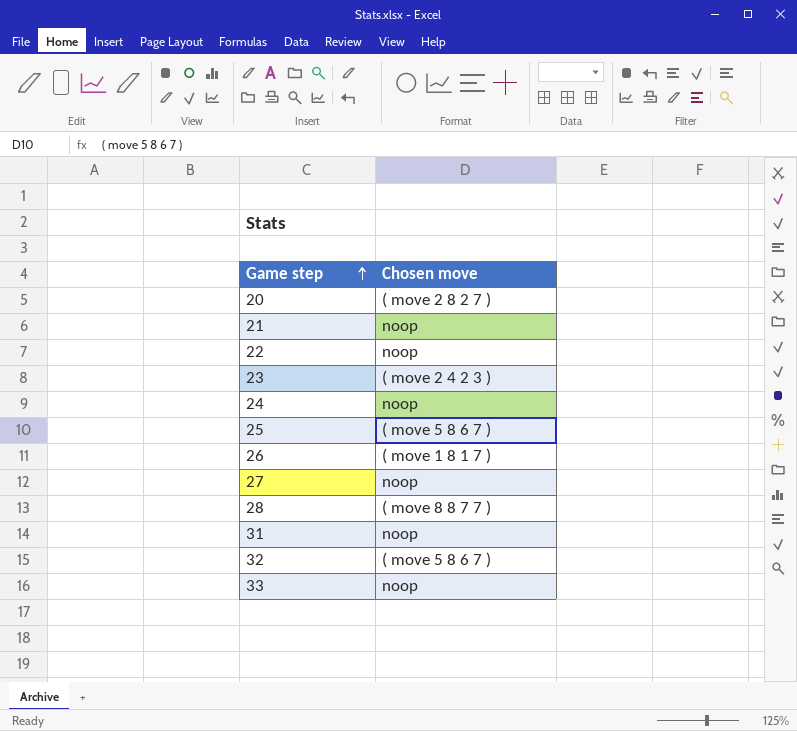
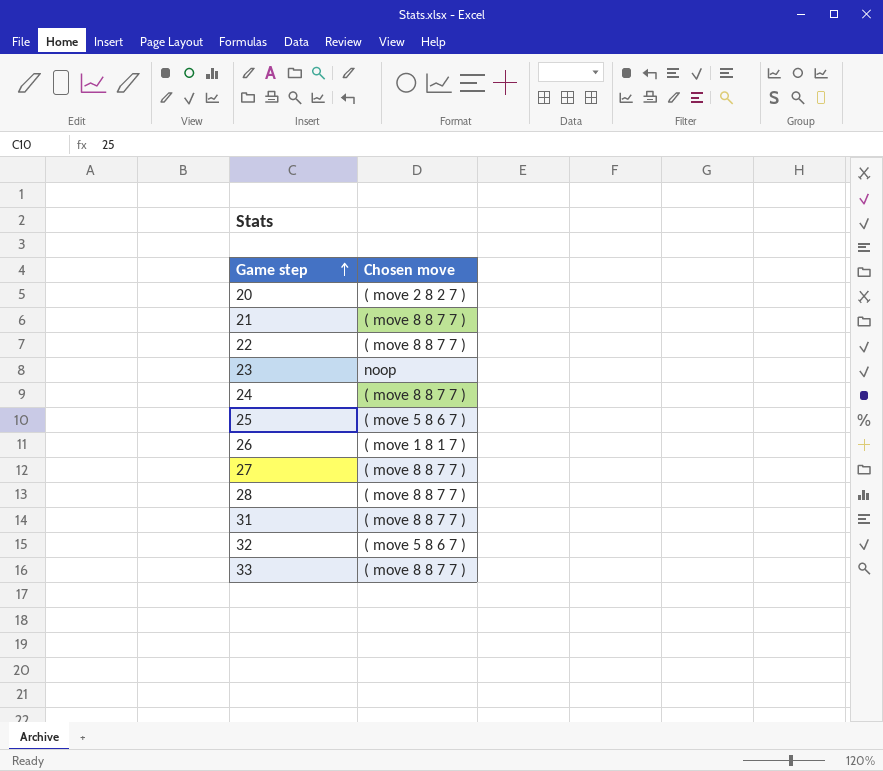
21 | Chosen move: noop -> ( move 8 8 7 7 )
22 | Chosen move: noop -> ( move 8 8 7 7 )
23 | Chosen move: ( move 2 4 2 3 ) -> noop
24 | Chosen move: noop -> ( move 8 8 7 7 )
27 | Chosen move: noop -> ( move 8 8 7 7 )
31 | Chosen move: noop -> ( move 8 8 7 7 )
33 | Chosen move: noop -> ( move 8 8 7 7 )

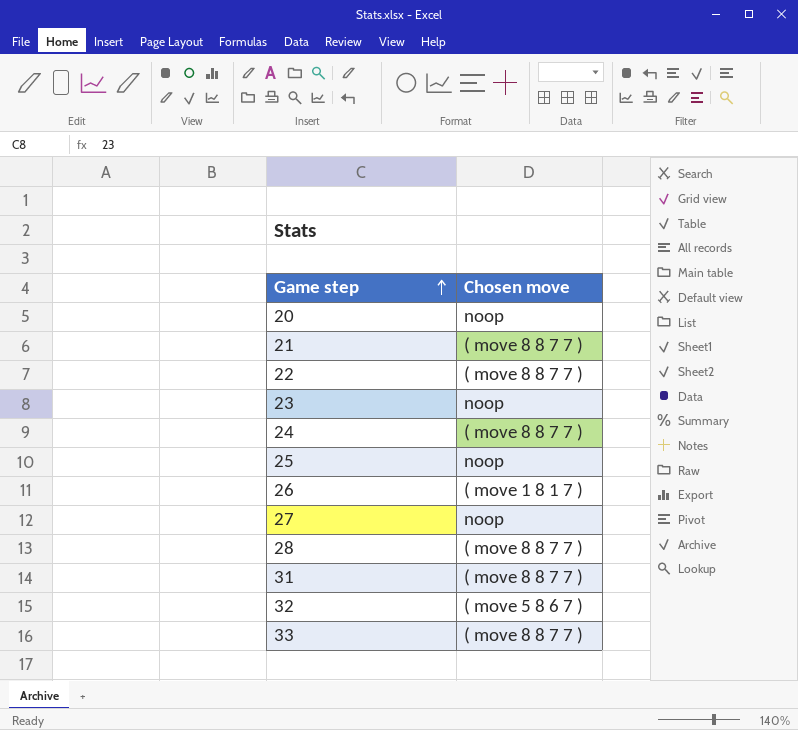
20 | Chosen move: ( move 2 8 2 7 ) -> noop
25 | Chosen move: ( move 5 8 6 7 ) -> noop
27 | Chosen move: ( move 8 8 7 7 ) -> noop

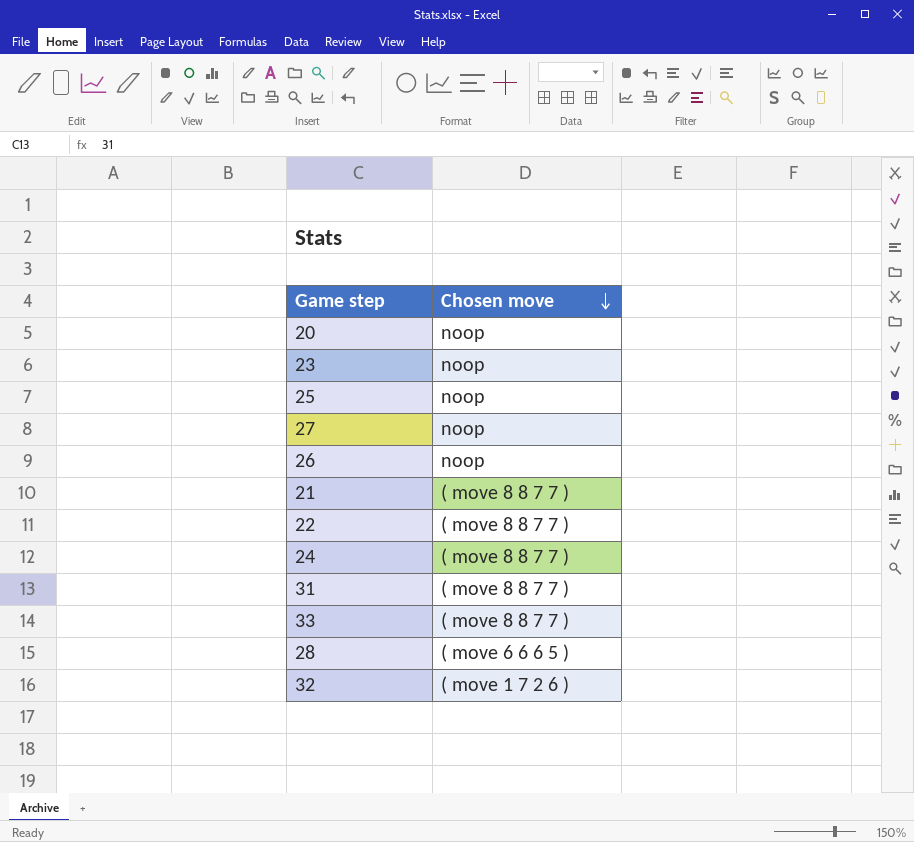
row order: Game step ascending -> Chosen move descending
26 | Chosen move: ( move 1 8 1 7 ) -> noop
28 | Chosen move: ( move 8 8 7 7 ) -> ( move 6 6 6 5 )
32 | Chosen move: ( move 5 8 6 7 ) -> ( move 1 7 2 6 )

